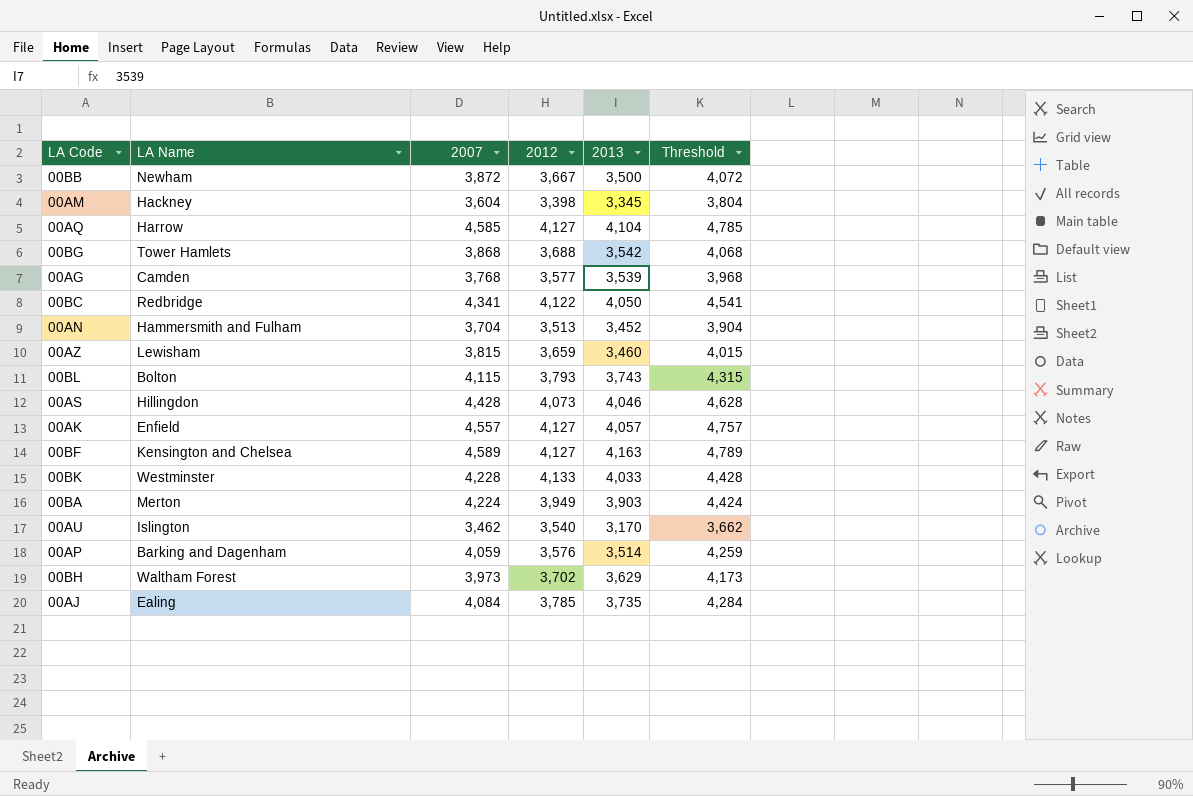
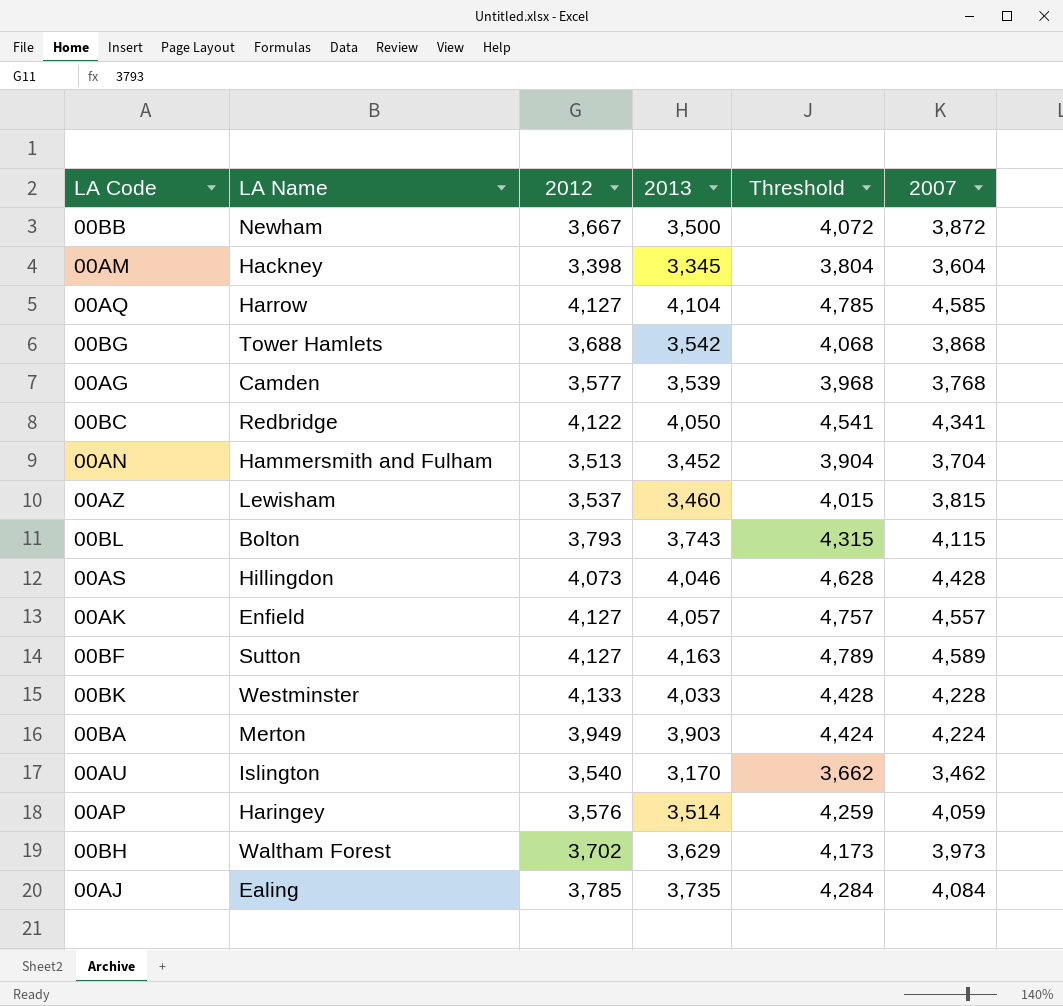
column 2007 | position: 3 -> 6
00AZ | 2012: 3,659 -> 3,537
00BF | LA Name: Kensington and Chelsea -> Sutton
00AP | LA Name: Barking and Dagenham -> Haringey

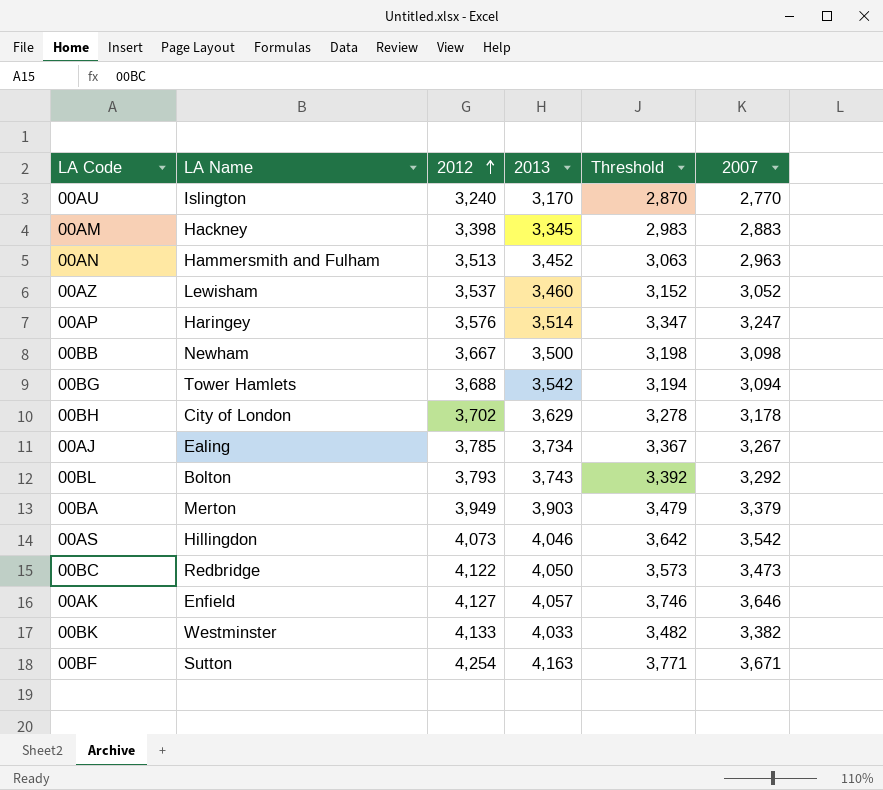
row order: none -> 2012 ascending
column Threshold | formula: [2007] + 200 -> [2007] + 100
row 00AQ: Harrow | 4,127 | 4,104 | 4,785 | 4,585 -> none
row 00AG: Camden | 3,577 | 3,539 | 3,968 | 3,768 -> none
00AU | 2012: 3,540 -> 3,240
00AU | 2007: 3,462 -> 2,770
00AM | 2007: 3,604 -> 2,883
00AN | 2007: 3,704 -> 2,963
00AZ | 2007: 3,815 -> 3,052
00AP | 2007: 4,059 -> 3,247
00BB | 2007: 3,872 -> 3,098
00BG | 2007: 3,868 -> 3,094
00BH | LA Name: Waltham Forest -> City of London
00BH | 2007: 3,973 -> 3,178
00AJ | 2013: 3,735 -> 3,734
00AJ | 2007: 4,084 -> 3,267
00BL | 2007: 4,115 -> 3,292
00BA | 2007: 4,224 -> 3,379
00AS | 2007: 4,428 -> 3,542
00BC | 2007: 4,341 -> 3,473
00AK | 2007: 4,557 -> 3,646
00BK | 2007: 4,228 -> 3,382
00BF | 2012: 4,127 -> 4,254
00BF | 2007: 4,589 -> 3,671

